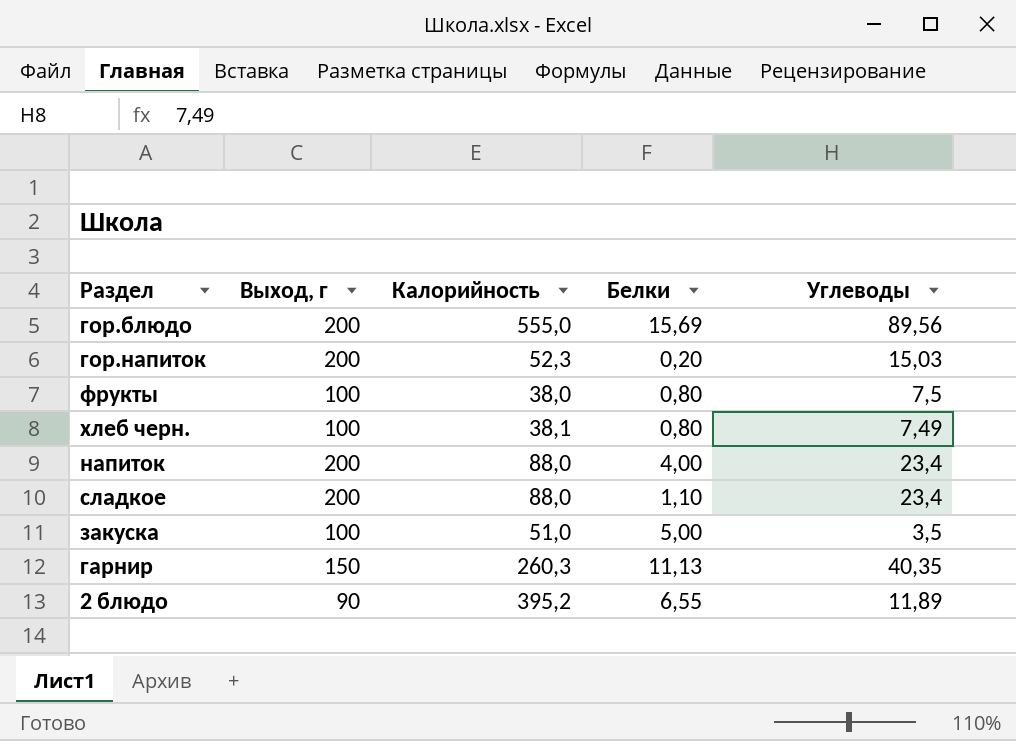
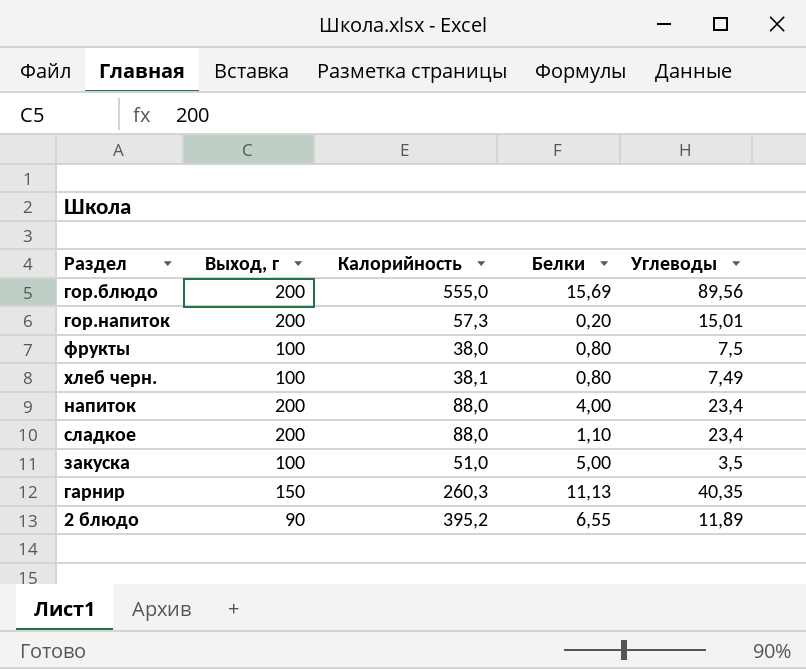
гор.напиток | Калорийность: 52,3 -> 57,3
гор.напиток | Углеводы: 15,03 -> 15,01

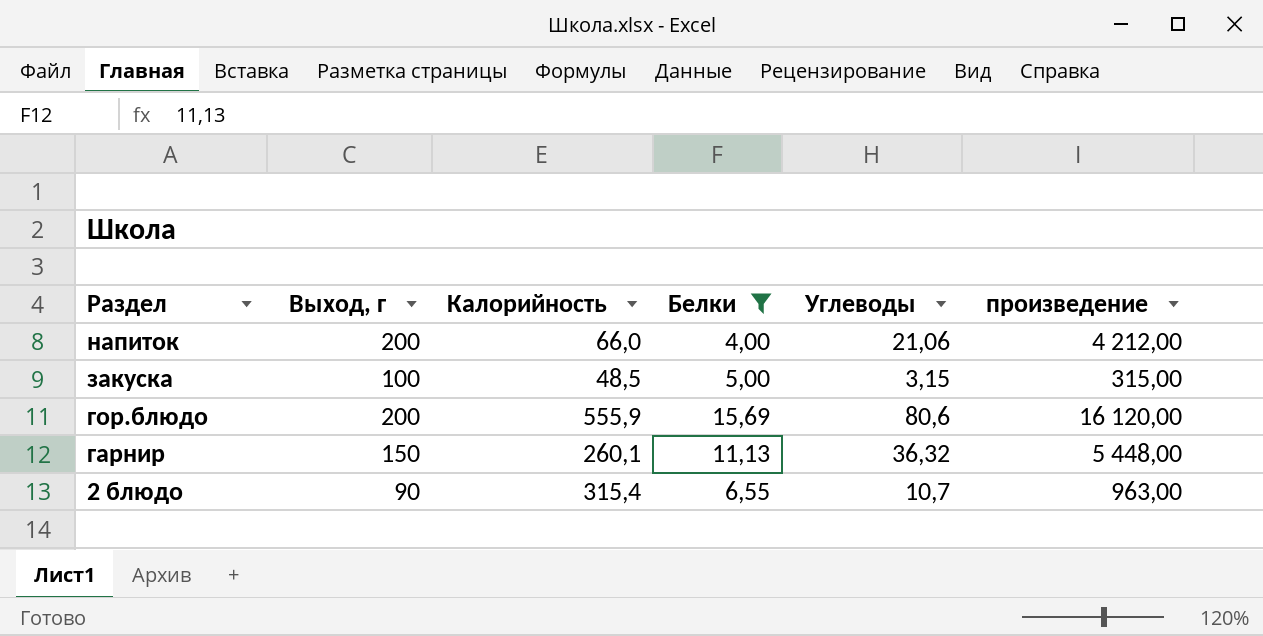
filter: none -> Белки >= 4,00
row order: none -> Раздел descending
column произведение | formula: none -> [Выход, г] * [Углеводы]
напиток | Калорийность: 88,0 -> 66,0
напиток | Углеводы: 23,4 -> 21,06
закуска | Калорийность: 51,0 -> 48,5
закуска | Углеводы: 3,5 -> 3,15
гор.блюдо | Калорийность: 555,0 -> 555,9
гор.блюдо | Углеводы: 89,56 -> 80,6
гарнир | Калорийность: 260,3 -> 260,1
гарнир | Углеводы: 40,35 -> 36,32
2 блюдо | Калорийность: 395,2 -> 315,4
2 блюдо | Углеводы: 11,89 -> 10,7

